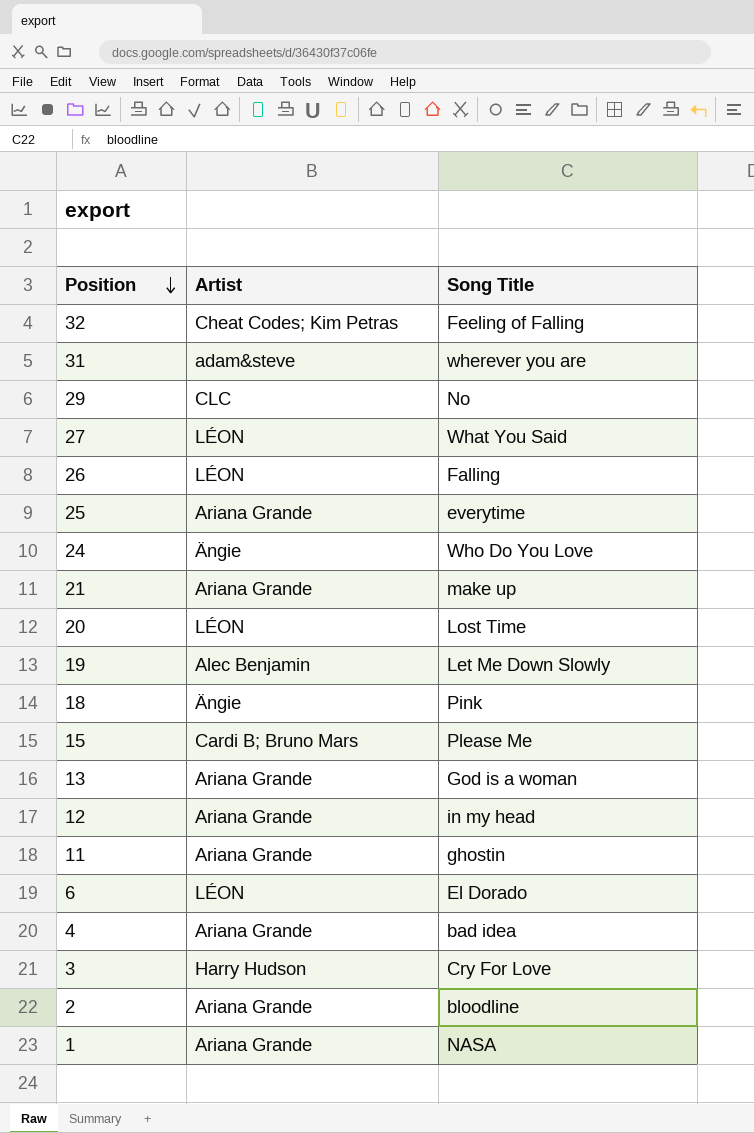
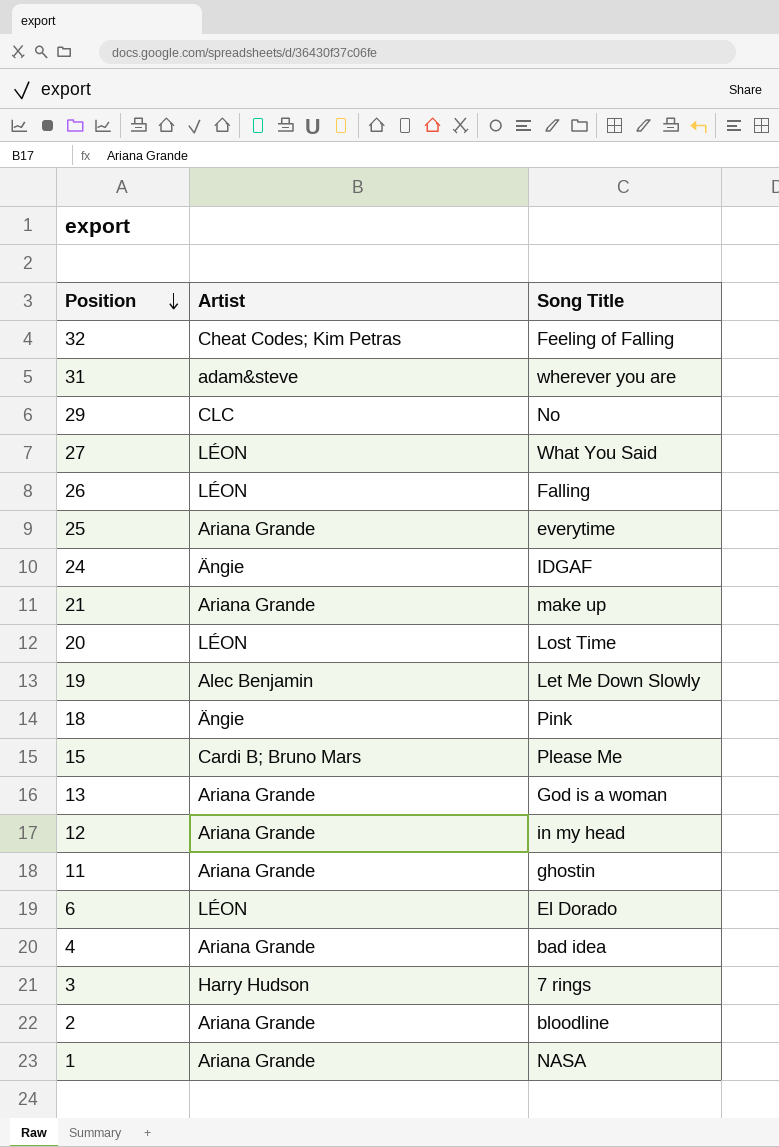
24 | Song Title: Who Do You Love -> IDGAF
3 | Song Title: Cry For Love -> 7 rings

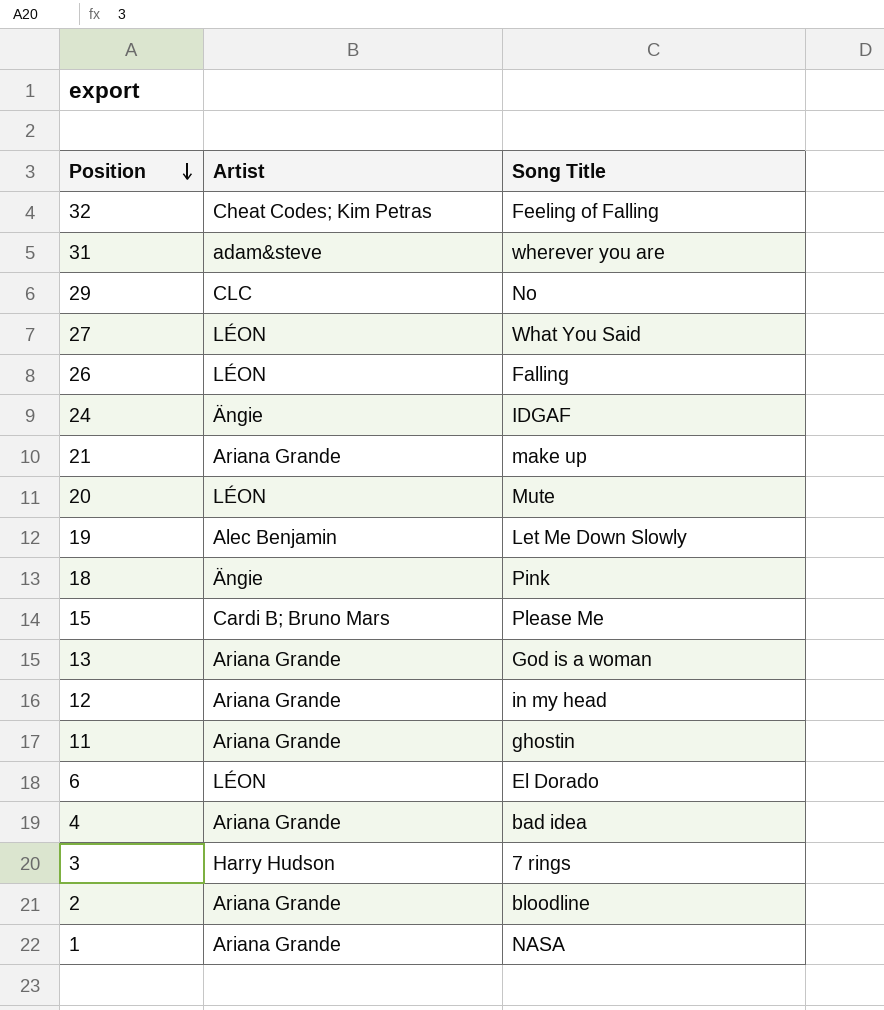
row 25: Ariana Grande | everytime -> none
20 | Song Title: Lost Time -> Mute

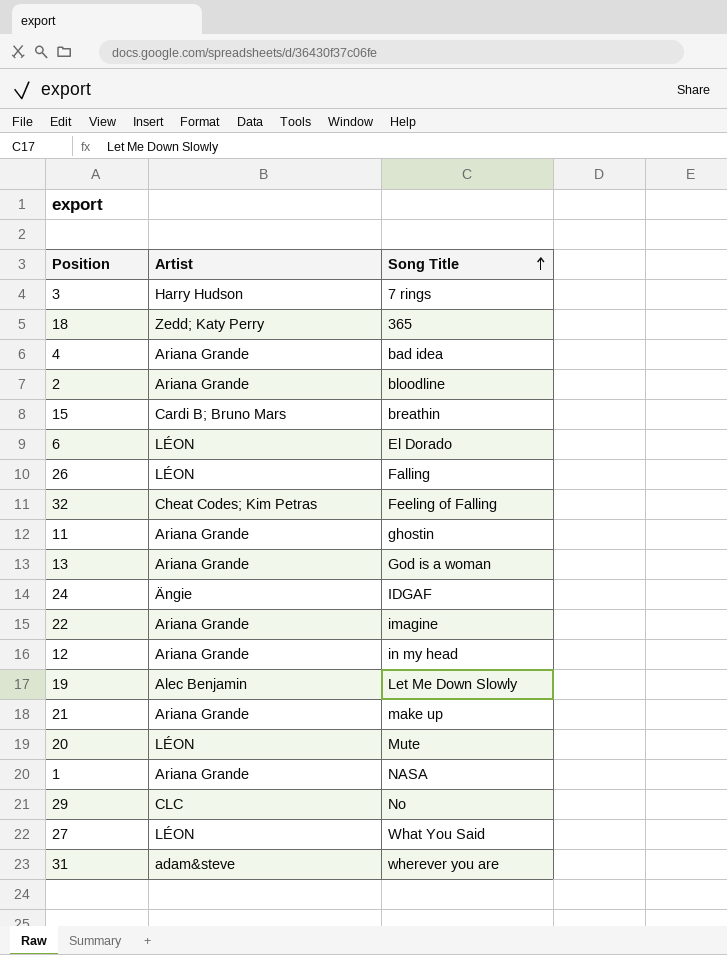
row order: Position descending -> Song Title ascending
18 | Artist: Ängie -> Zedd; Katy Perry
18 | Song Title: Pink -> 365
15 | Song Title: Please Me -> breathin
row 22: none -> Ariana Grande | imagine

